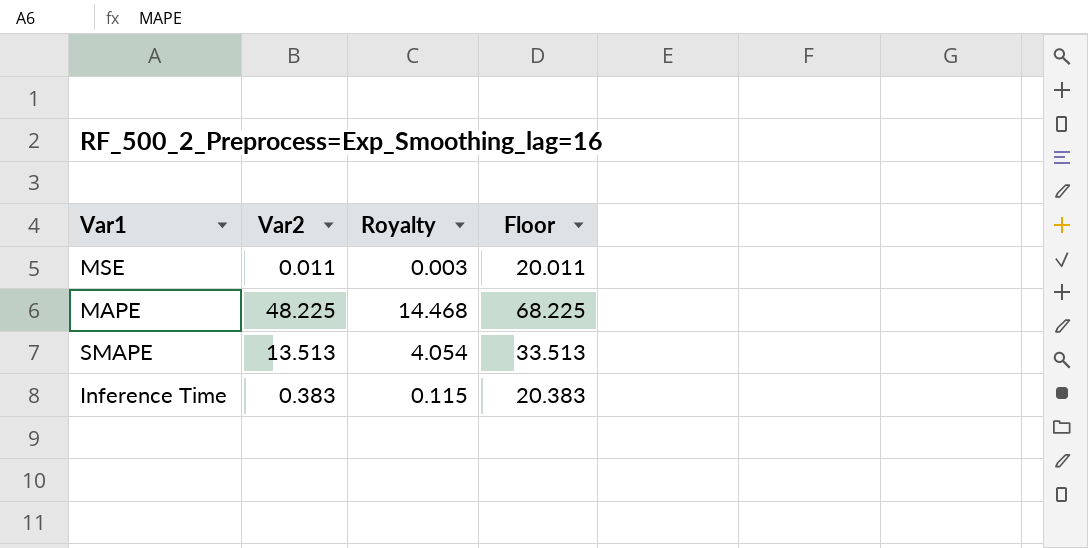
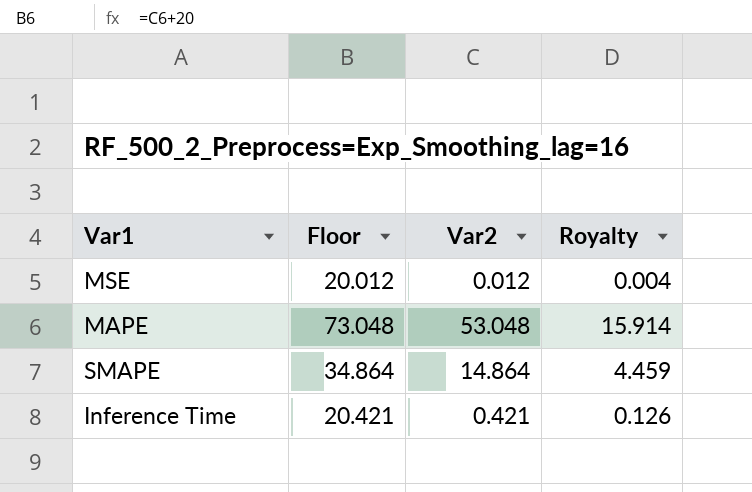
column Floor | position: 4 -> 2
MSE | Floor: 20.011 -> 20.012
MSE | Var2: 0.011 -> 0.012
MSE | Royalty: 0.003 -> 0.004
MAPE | Floor: 68.225 -> 73.048
MAPE | Var2: 48.225 -> 53.048
MAPE | Royalty: 14.468 -> 15.914
SMAPE | Floor: 33.513 -> 34.864
SMAPE | Var2: 13.513 -> 14.864
SMAPE | Royalty: 4.054 -> 4.459
Inference Time | Floor: 20.383 -> 20.421
Inference Time | Var2: 0.383 -> 0.421
Inference Time | Royalty: 0.115 -> 0.126

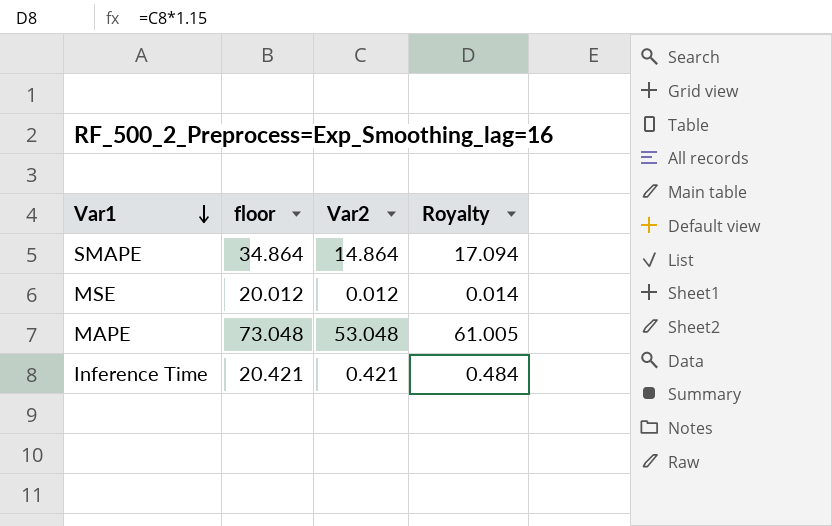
row order: none -> Var1 descending
column name: Floor -> floor
column Royalty | formula: [Var2] * 0.3 -> [Var2] * 1.15

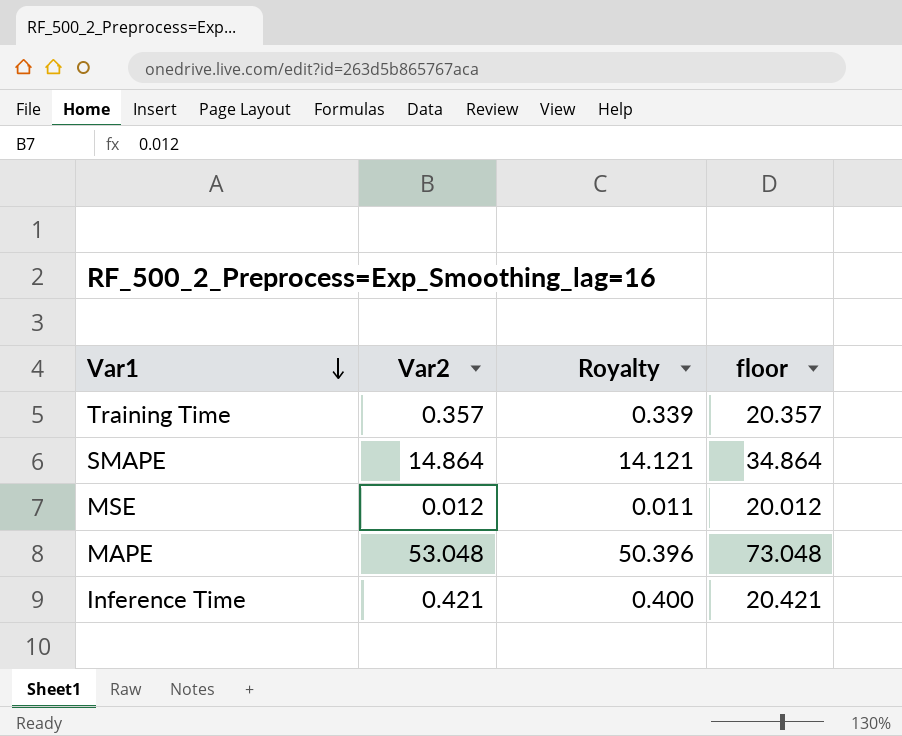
column Royalty | formula: [Var2] * 1.15 -> [Var2] * 0.95
column floor | position: 2 -> 4
row Training Time: none -> 0.357 | 0.339 | 20.357

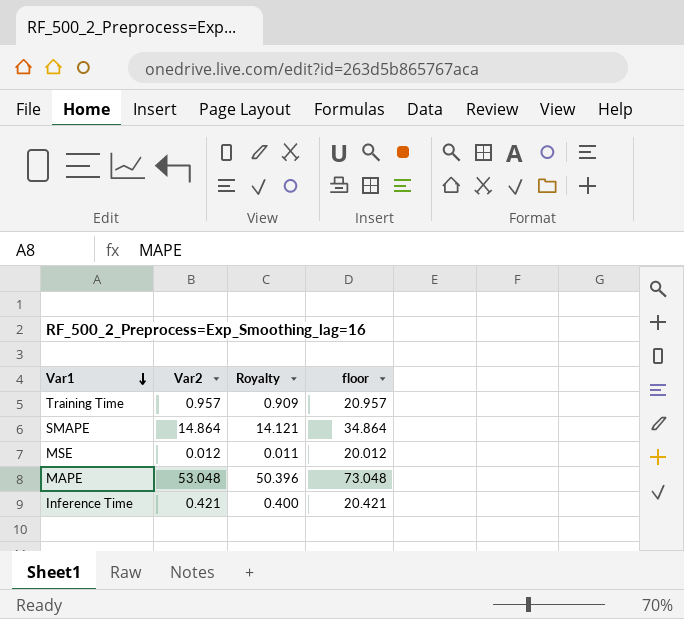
Training Time | Var2: 0.357 -> 0.957
Training Time | Royalty: 0.339 -> 0.909
Training Time | floor: 20.357 -> 20.957

